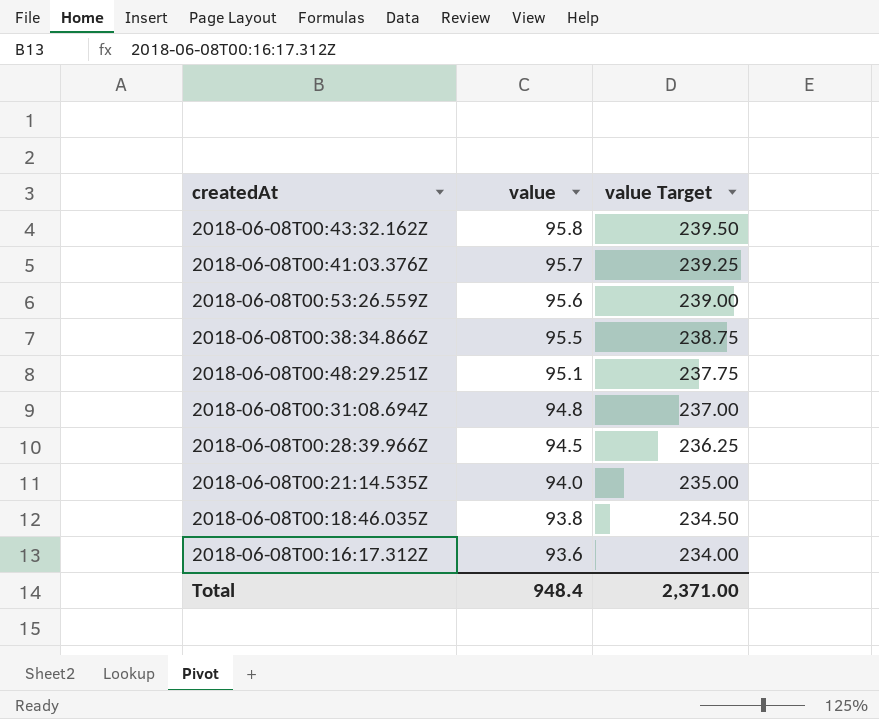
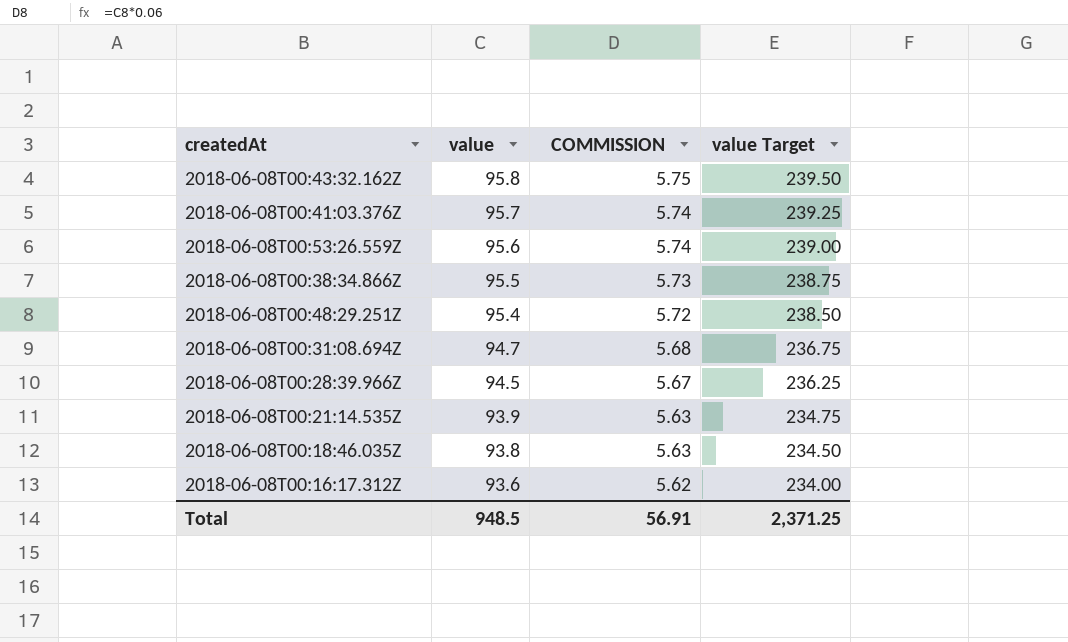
column COMMISSION | formula: none -> [value] * 0.06
2018-06-08T00:48:29.251Z | value: 95.1 -> 95.4
2018-06-08T00:48:29.251Z | value Target: 237.75 -> 238.50
2018-06-08T00:31:08.694Z | value: 94.8 -> 94.7
2018-06-08T00:31:08.694Z | value Target: 237.00 -> 236.75
2018-06-08T00:21:14.535Z | value: 94.0 -> 93.9
2018-06-08T00:21:14.535Z | value Target: 235.00 -> 234.75
Total | value: 948.4 -> 948.5
Total | value Target: 2,371.00 -> 2,371.25

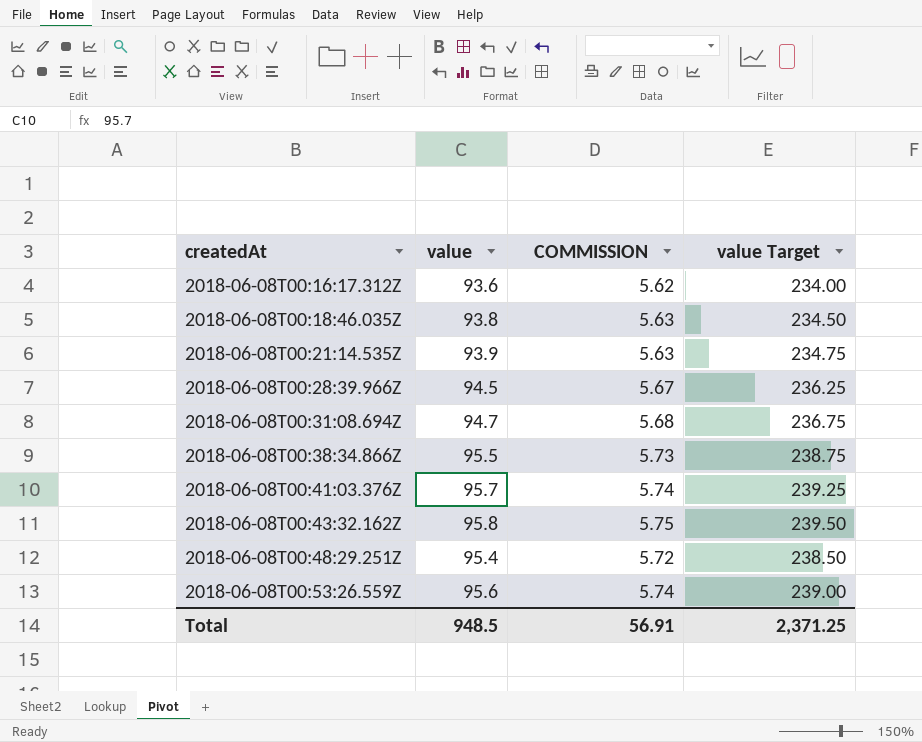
row order: value descending -> createdAt ascending

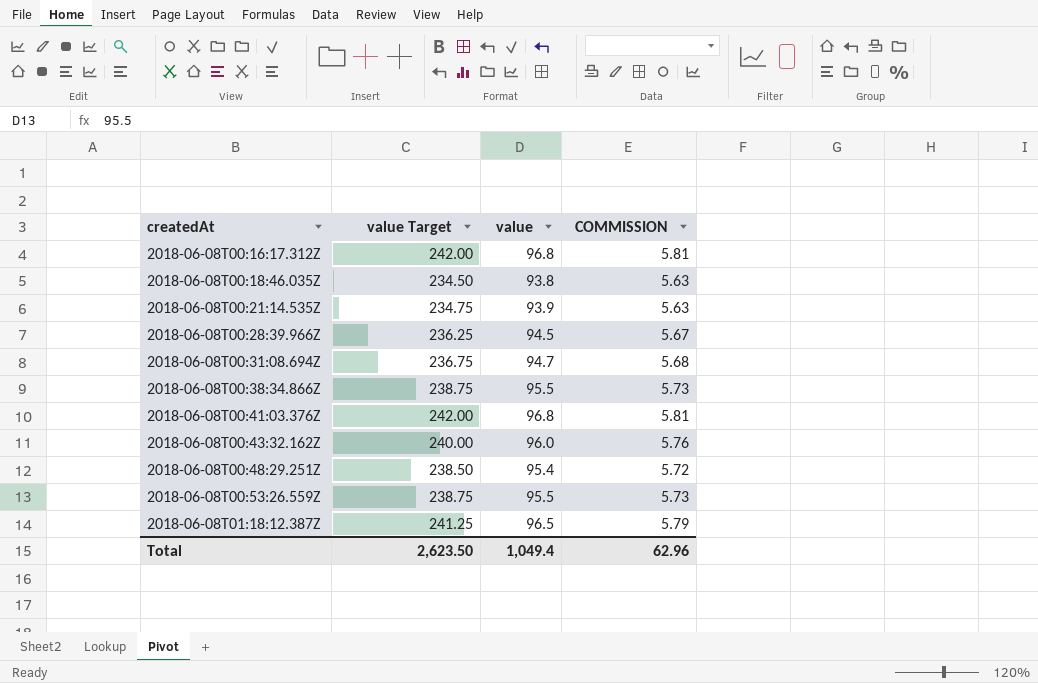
column value Target | position: 4 -> 2
2018-06-08T00:16:17.312Z | value Target: 234.00 -> 242.00
2018-06-08T00:16:17.312Z | value: 93.6 -> 96.8
2018-06-08T00:16:17.312Z | COMMISSION: 5.62 -> 5.81
2018-06-08T00:41:03.376Z | value Target: 239.25 -> 242.00
2018-06-08T00:41:03.376Z | value: 95.7 -> 96.8
2018-06-08T00:41:03.376Z | COMMISSION: 5.74 -> 5.81
2018-06-08T00:43:32.162Z | value Target: 239.50 -> 240.00
2018-06-08T00:43:32.162Z | value: 95.8 -> 96.0
2018-06-08T00:43:32.162Z | COMMISSION: 5.75 -> 5.76
2018-06-08T00:53:26.559Z | value Target: 239.00 -> 238.75
2018-06-08T00:53:26.559Z | value: 95.6 -> 95.5
2018-06-08T00:53:26.559Z | COMMISSION: 5.74 -> 5.73
row 2018-06-08T01:18:12.387Z: none -> 241.25 | 96.5 | 5.79
Total | value Target: 2,371.25 -> 2,623.50
Total | value: 948.5 -> 1,049.4
Total | COMMISSION: 56.91 -> 62.96

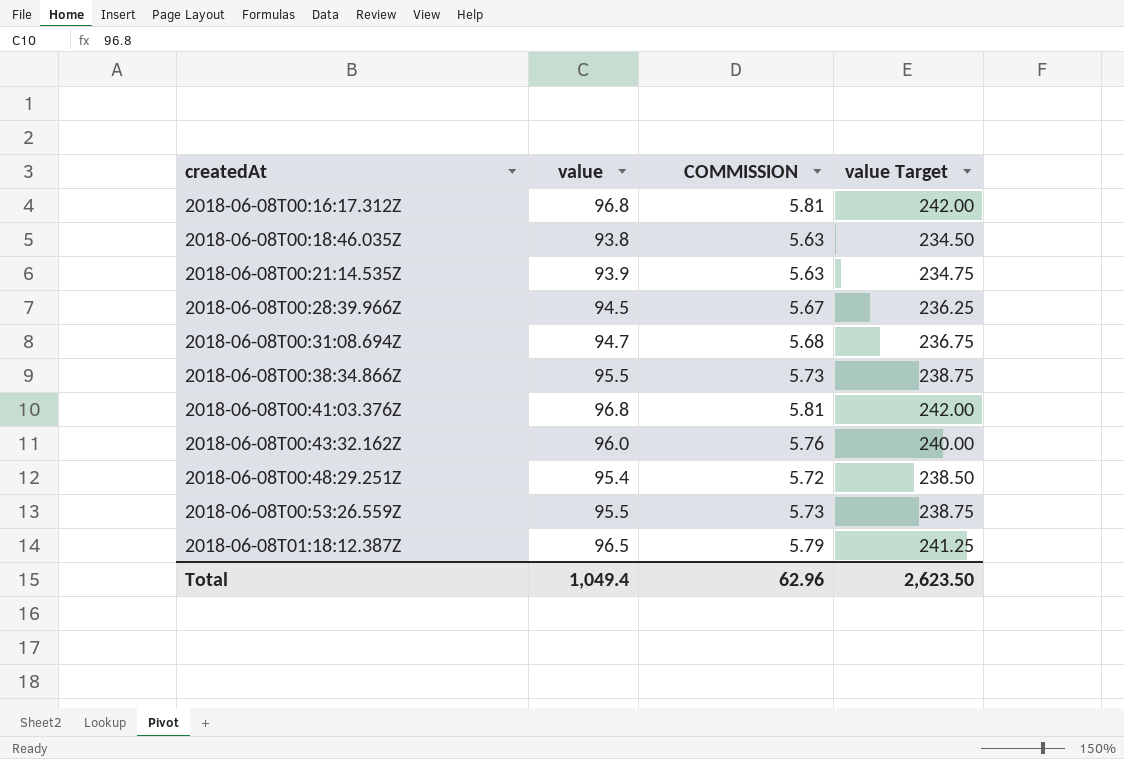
column value Target | position: 2 -> 4

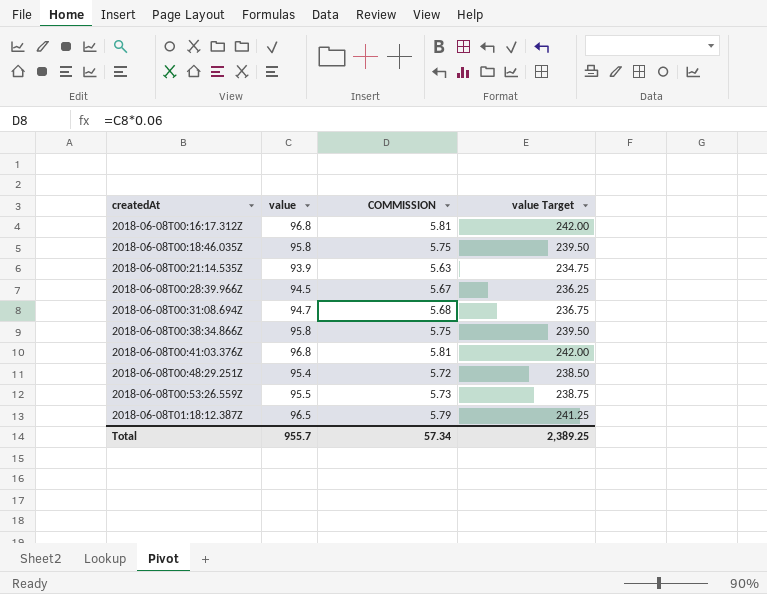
row 2018-06-08T00:43:32.162Z: 96.0 | 5.76 | 240.00 -> none
2018-06-08T00:18:46.035Z | value: 93.8 -> 95.8
2018-06-08T00:18:46.035Z | COMMISSION: 5.63 -> 5.75
2018-06-08T00:18:46.035Z | value Target: 234.50 -> 239.50
2018-06-08T00:38:34.866Z | value: 95.5 -> 95.8
2018-06-08T00:38:34.866Z | COMMISSION: 5.73 -> 5.75
2018-06-08T00:38:34.866Z | value Target: 238.75 -> 239.50
Total | value: 1,049.4 -> 955.7
Total | COMMISSION: 62.96 -> 57.34
Total | value Target: 2,623.50 -> 2,389.25

